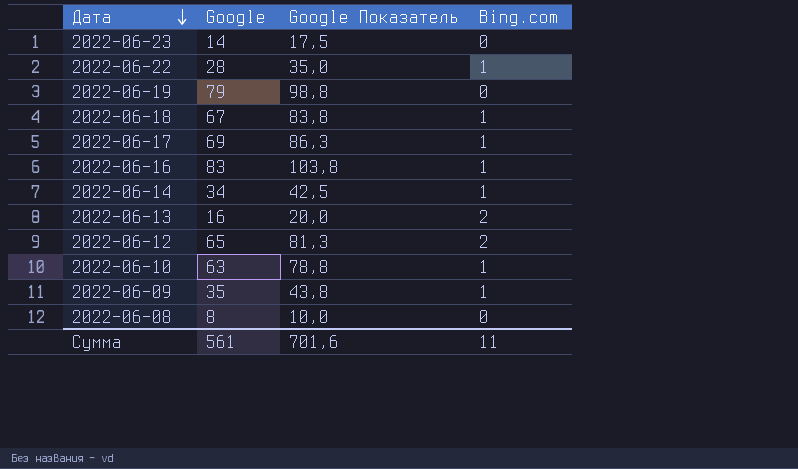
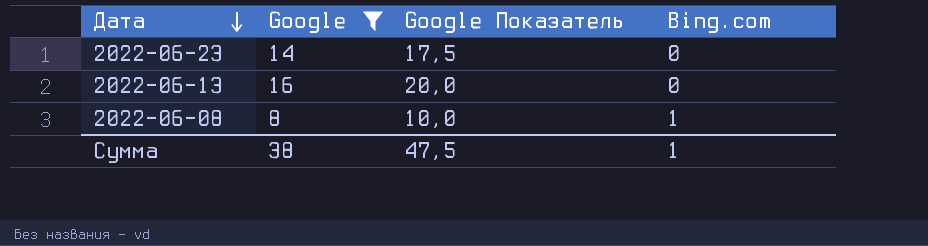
filter: none -> Google <= 16
2022-06-13 | Bing.com: 2 -> 0
2022-06-08 | Bing.com: 0 -> 1
Сумма | Google: 561 -> 38
Сумма | Google Показатель: 701,6 -> 47,5
Сумма | Bing.com: 11 -> 1

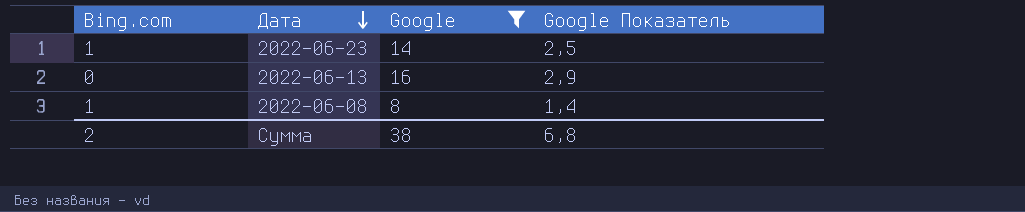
column Bing.com | position: 4 -> 1
column Google Показатель | formula: [Google] * 1,25 -> [Google] * 0,18
2022-06-23 | Bing.com: 0 -> 1
Сумма | Bing.com: 1 -> 2
Сумма | Google Показатель: 47,5 -> 6,8

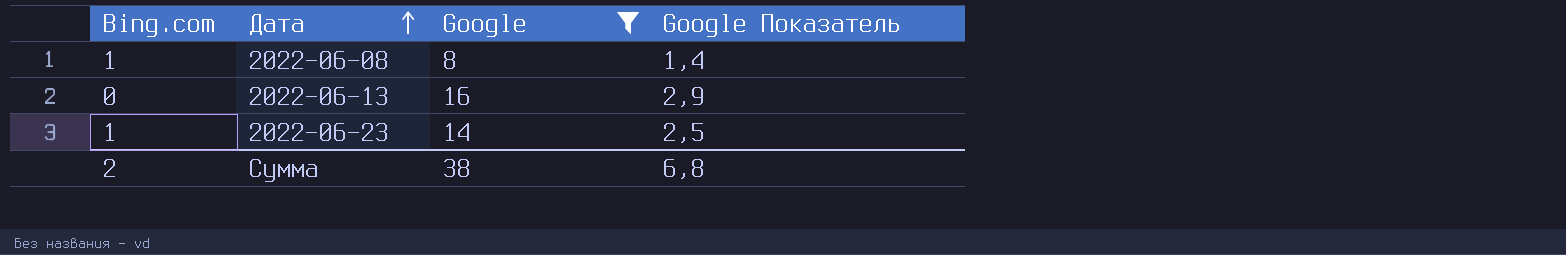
row order: Дата descending -> Дата ascending

